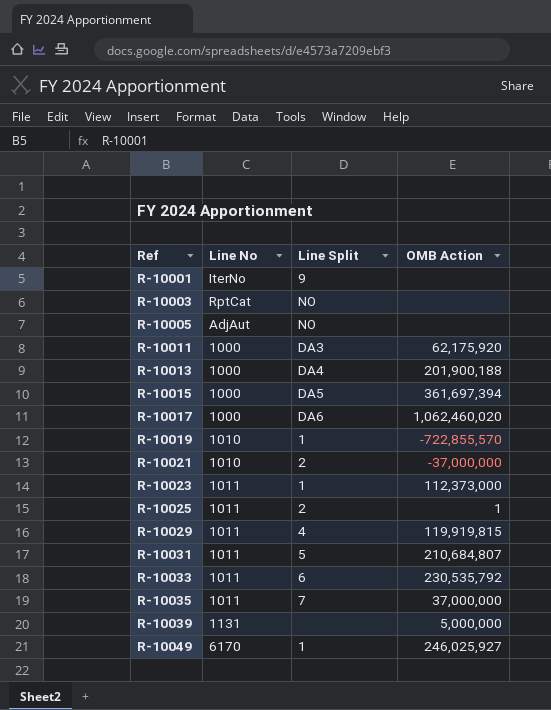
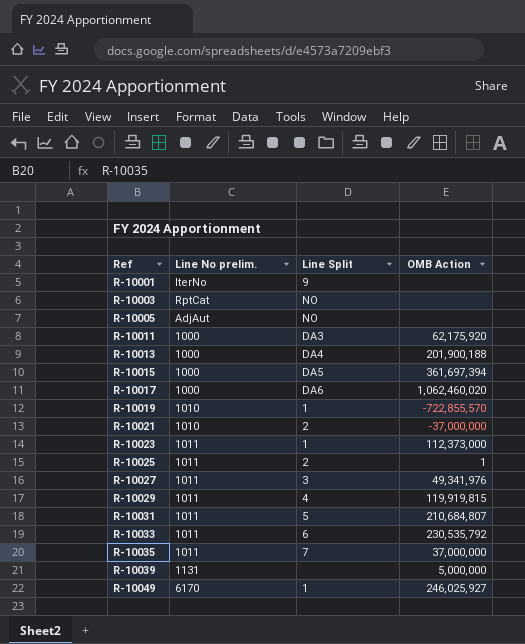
column name: Line No -> Line No prelim.
row R-10027: none -> 1011 | 3 | 49,341,976

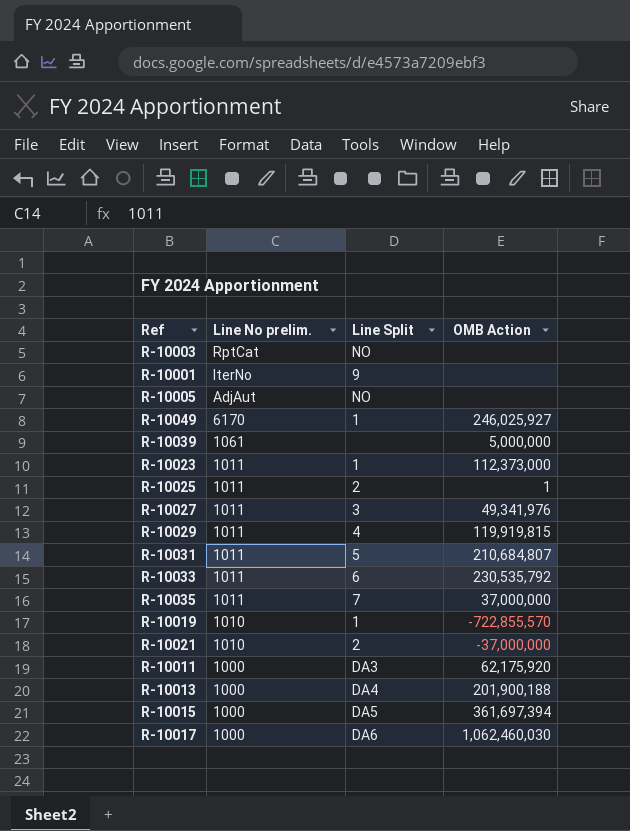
row order: Ref ascending -> Line No prelim. descending
R-10039 | Line No prelim.: 1131 -> 1061
R-10017 | OMB Action: 1,062,460,020 -> 1,062,460,030

